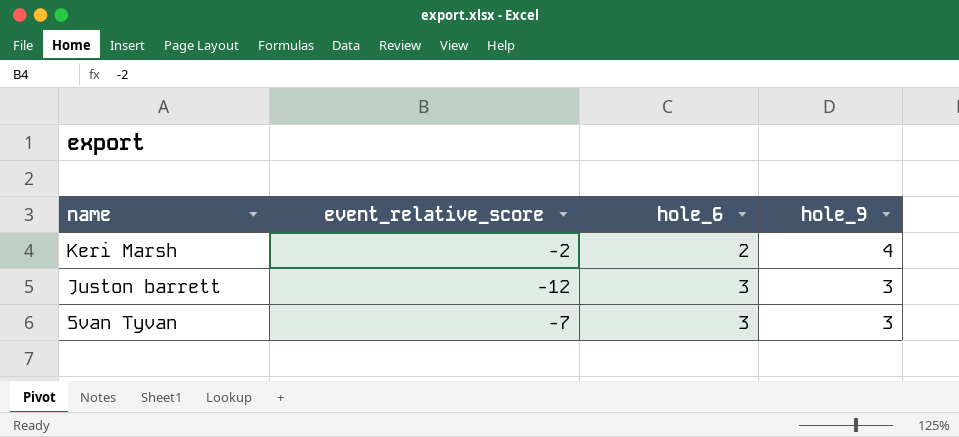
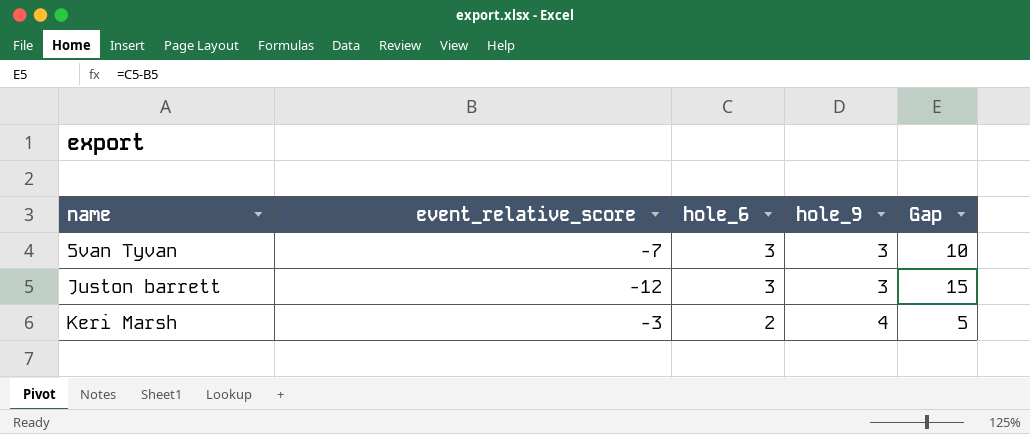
row order: name descending -> name ascending
column Gap | formula: none -> [hole_6] - [event_relative_score]
Keri Marsh | event_relative_score: -2 -> -3

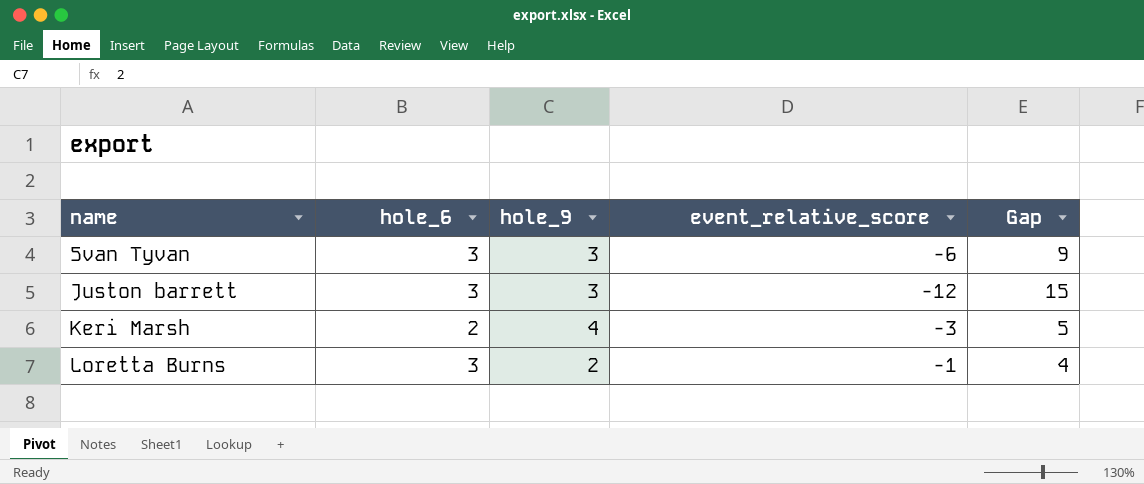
column event_relative_score | position: 2 -> 4
5van Tyvan | event_relative_score: -7 -> -6
5van Tyvan | Gap: 10 -> 9
row Loretta Burns: none -> 3 | 2 | -1 | 4

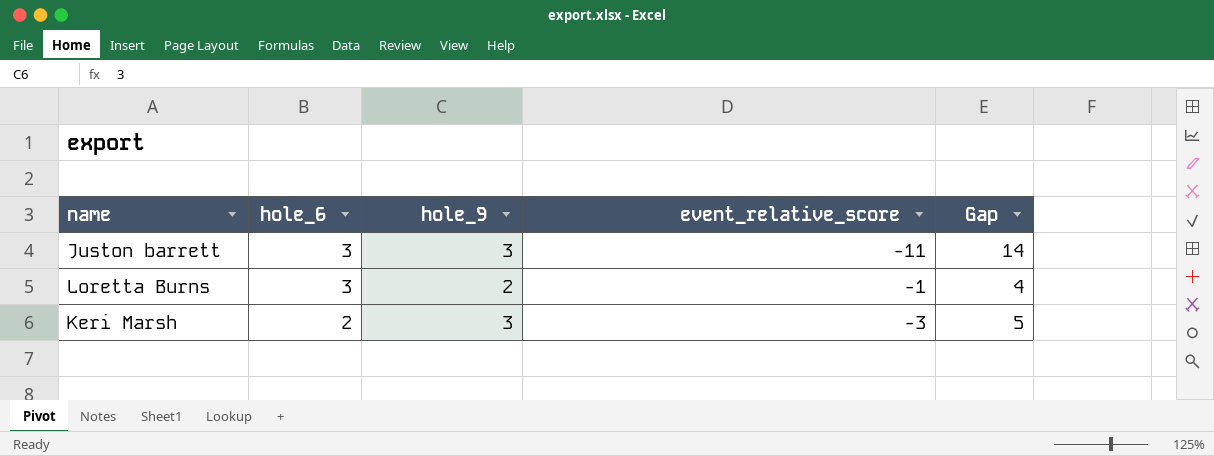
row order: name ascending -> hole_6 descending
row 5van Tyvan: 3 | 3 | -6 | 9 -> none
Juston barrett | event_relative_score: -12 -> -11
Juston barrett | Gap: 15 -> 14
Keri Marsh | hole_9: 4 -> 3

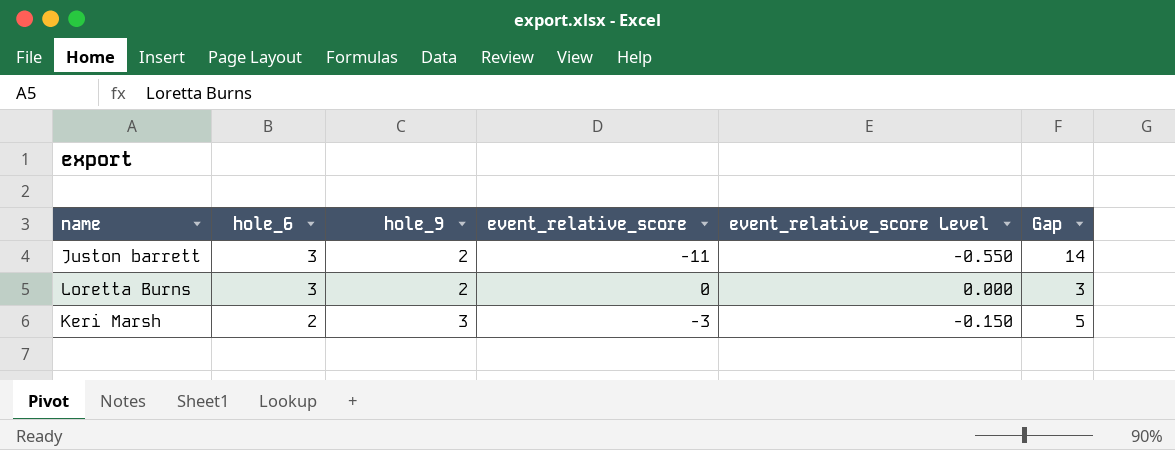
column event_relative_score Level | formula: none -> [event_relative_score] * 0.05
Juston barrett | hole_9: 3 -> 2
Loretta Burns | event_relative_score: -1 -> 0
Loretta Burns | Gap: 4 -> 3

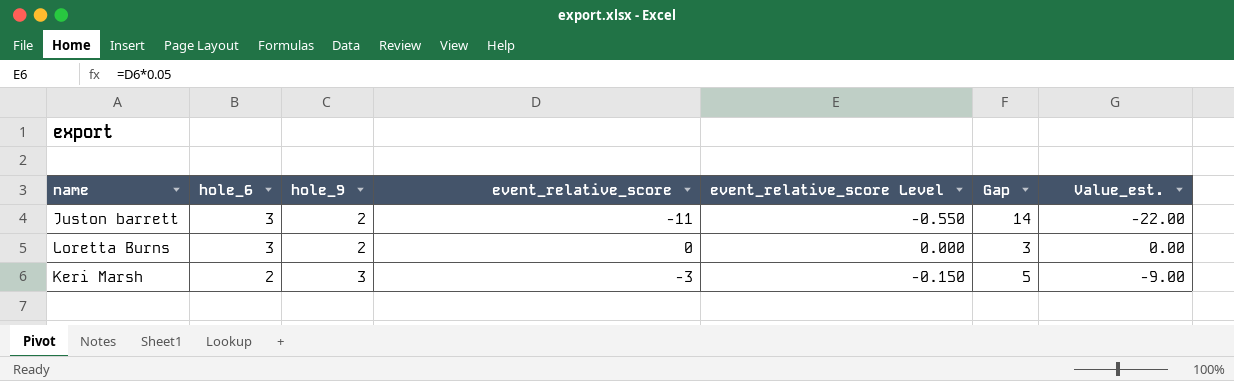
column Value_est. | formula: none -> [hole_9] * [event_relative_score]

